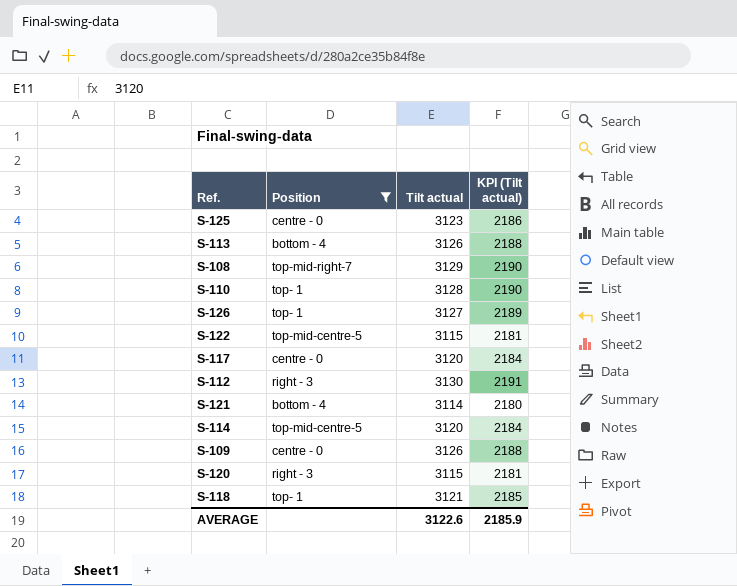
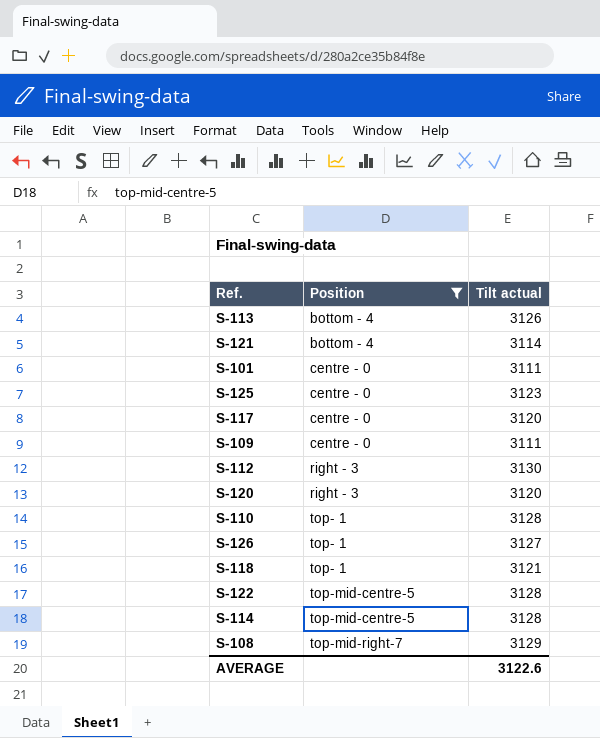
row order: none -> Position ascending
column KPI (Tilt actual) | formula: [Tilt actual] * 0.7 -> none
row S-101: none -> centre - 0 | 3111
S-109 | Tilt actual: 3126 -> 3111
S-120 | Tilt actual: 3115 -> 3120
S-122 | Tilt actual: 3115 -> 3128
S-114 | Tilt actual: 3120 -> 3128

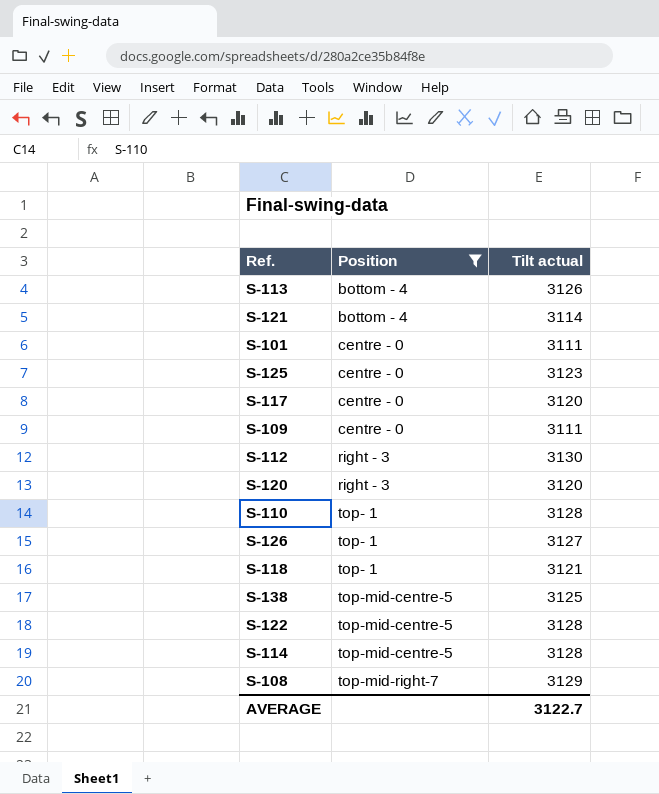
row S-138: none -> top-mid-centre-5 | 3125
AVERAGE | Tilt actual: 3122.6 -> 3122.7

